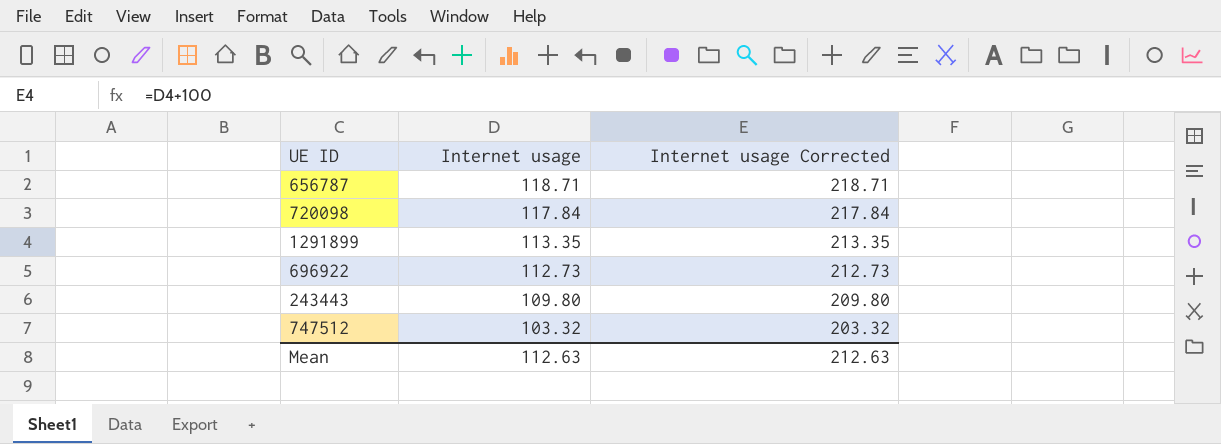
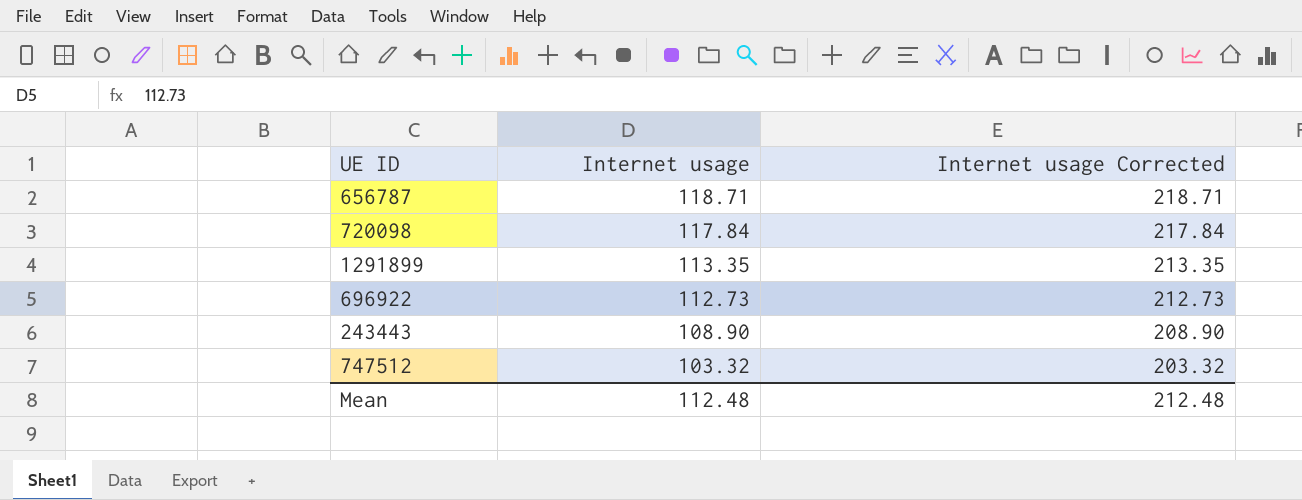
243443 | Internet usage: 109.80 -> 108.90
243443 | Internet usage Corrected: 209.80 -> 208.90
Mean | Internet usage: 112.63 -> 112.48
Mean | Internet usage Corrected: 212.63 -> 212.48

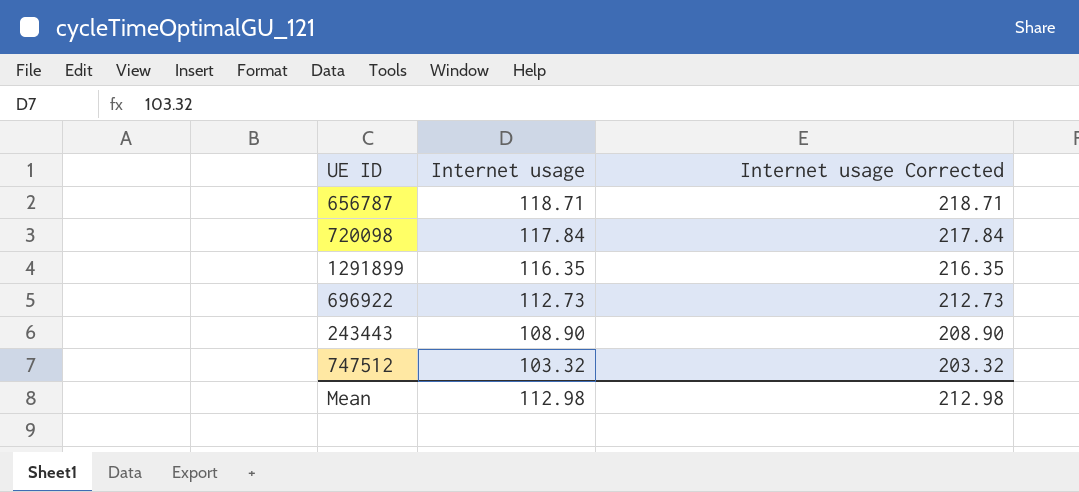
1291899 | Internet usage: 113.35 -> 116.35
1291899 | Internet usage Corrected: 213.35 -> 216.35
Mean | Internet usage: 112.48 -> 112.98
Mean | Internet usage Corrected: 212.48 -> 212.98

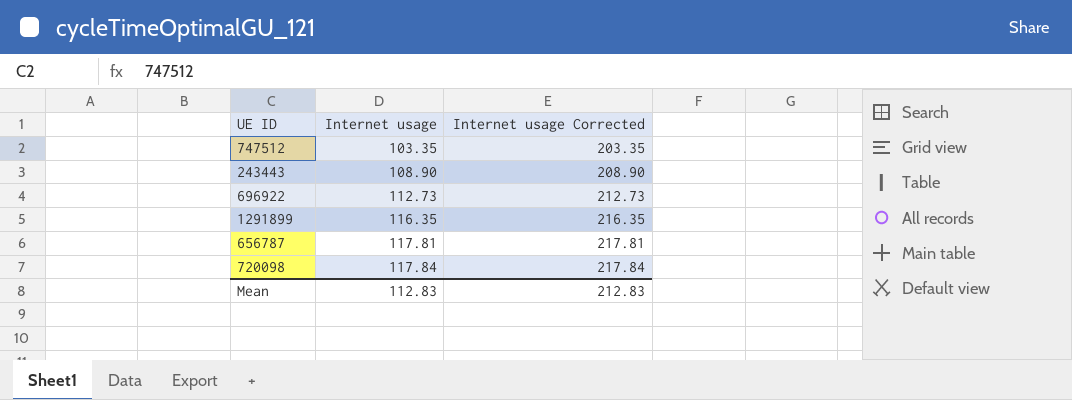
row order: Internet usage descending -> Internet usage ascending
747512 | Internet usage: 103.32 -> 103.35
747512 | Internet usage Corrected: 203.32 -> 203.35
656787 | Internet usage: 118.71 -> 117.81
656787 | Internet usage Corrected: 218.71 -> 217.81
Mean | Internet usage: 112.98 -> 112.83
Mean | Internet usage Corrected: 212.98 -> 212.83

